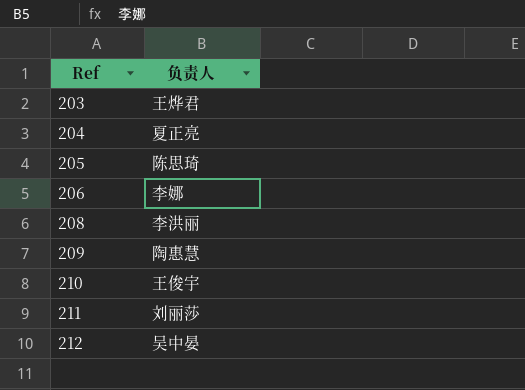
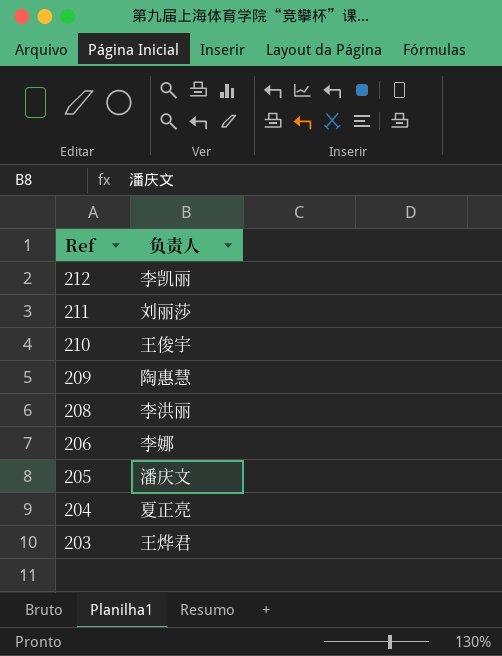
row order: Ref ascending -> Ref descending
212 | 负责人: 吴中晏 -> 李凯丽
205 | 负责人: 陈思琦 -> 潘庆文

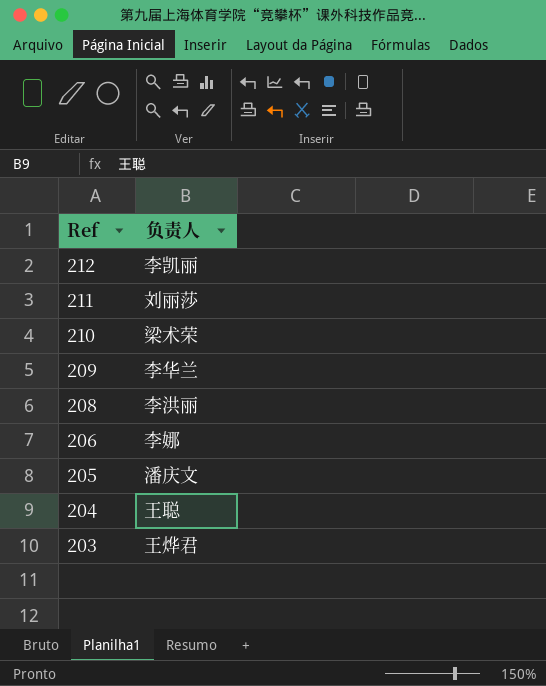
210 | 负责人: 王俊宇 -> 梁术荣
209 | 负责人: 陶惠慧 -> 李华兰
204 | 负责人: 夏正亮 -> 王聪

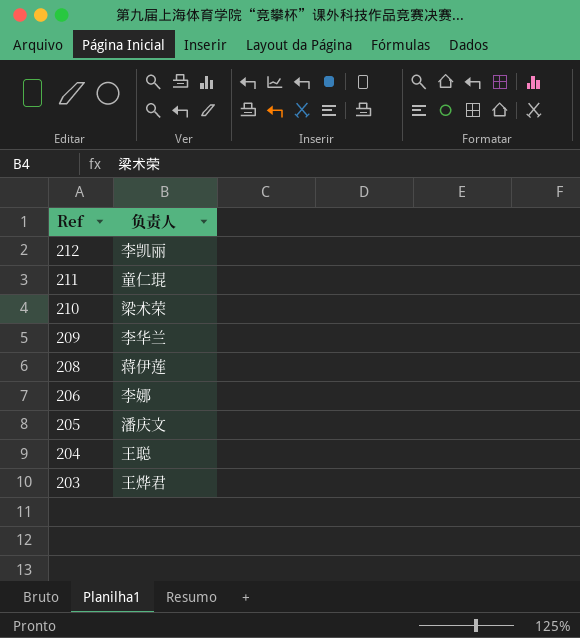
211 | 负责人: 刘丽莎 -> 童仁琨
208 | 负责人: 李洪丽 -> 蒋伊莲

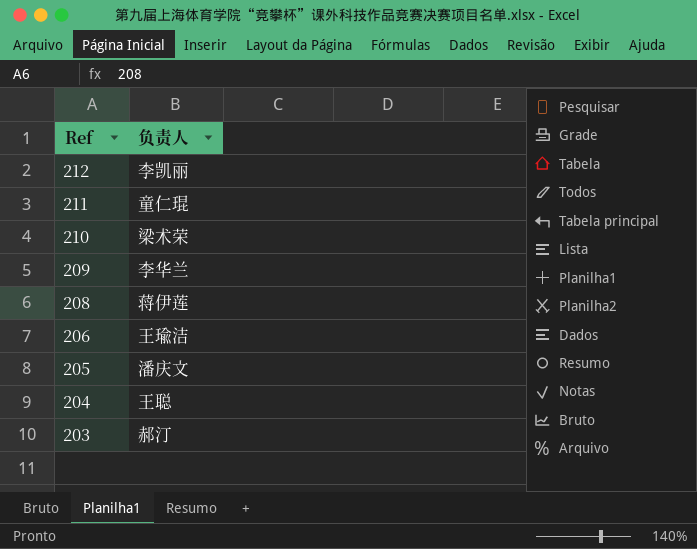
206 | 负责人: 李娜 -> 王瑜洁
203 | 负责人: 王烨君 -> 郝汀

